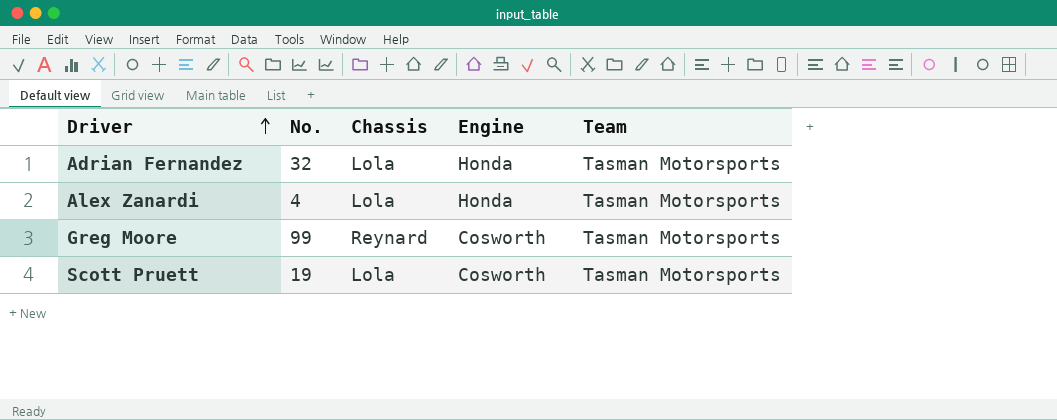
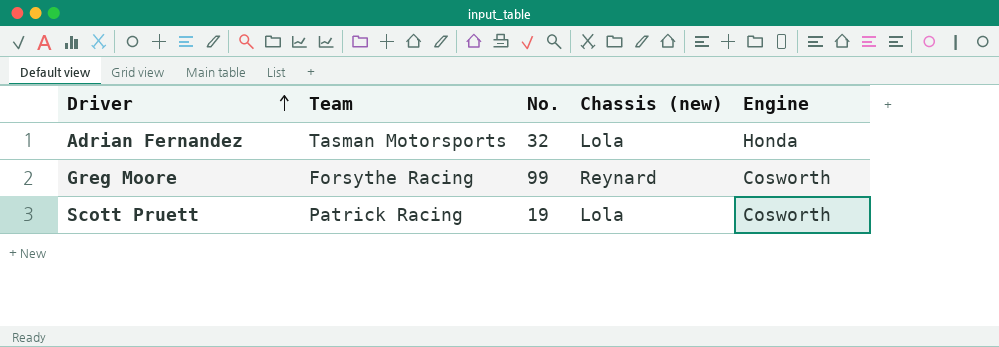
column Team | position: 5 -> 2
column name: Chassis -> Chassis (new)
row Alex Zanardi: 4 | Lola | Honda | Tasman Motorsports -> none
Greg Moore | Team: Tasman Motorsports -> Forsythe Racing
Scott Pruett | Team: Tasman Motorsports -> Patrick Racing

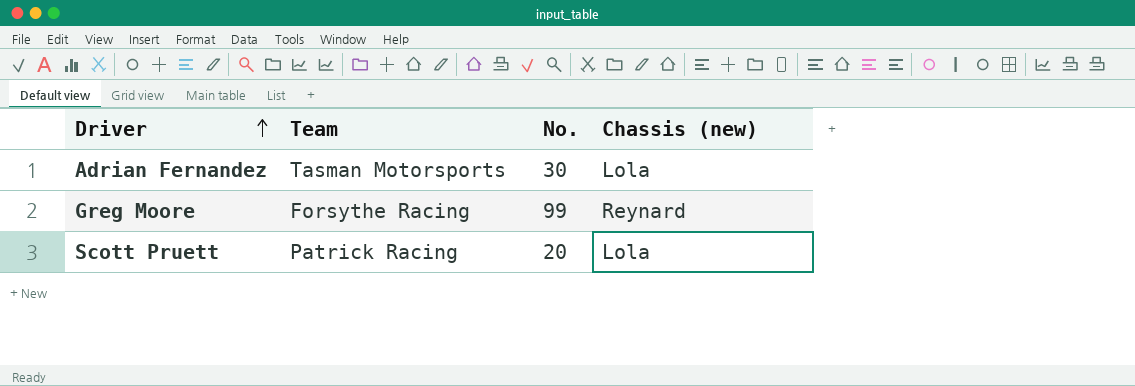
column Engine | position: 5 -> none
Adrian Fernandez | No.: 32 -> 30
Scott Pruett | No.: 19 -> 20

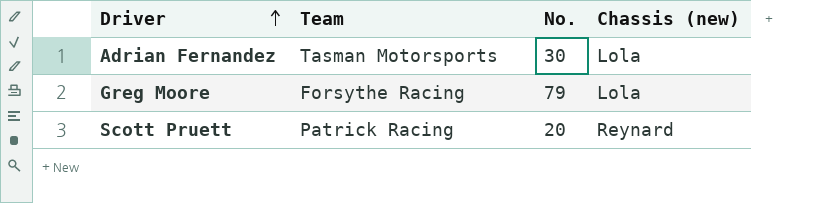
Greg Moore | No.: 99 -> 79
Greg Moore | Chassis (new): Reynard -> Lola
Scott Pruett | Chassis (new): Lola -> Reynard

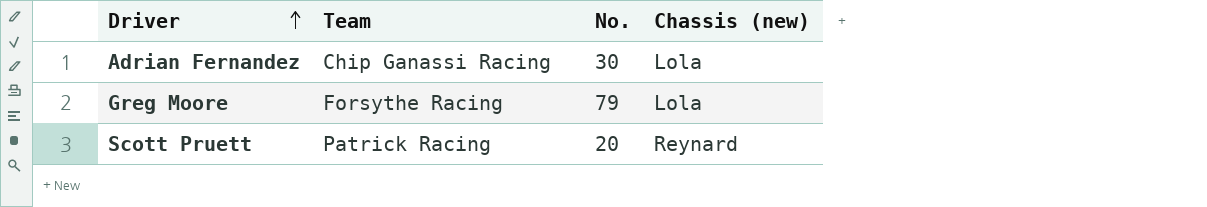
Adrian Fernandez | Team: Tasman Motorsports -> Chip Ganassi Racing

